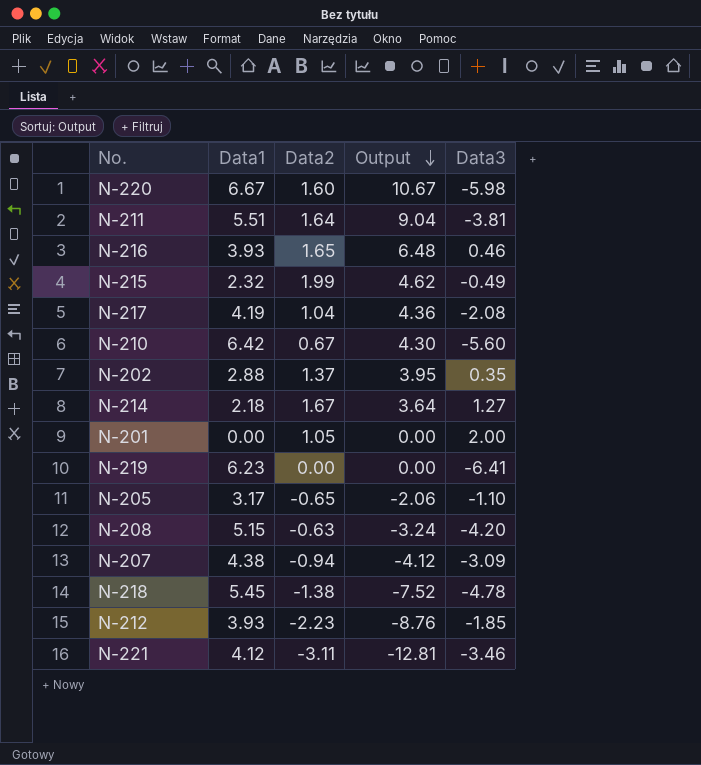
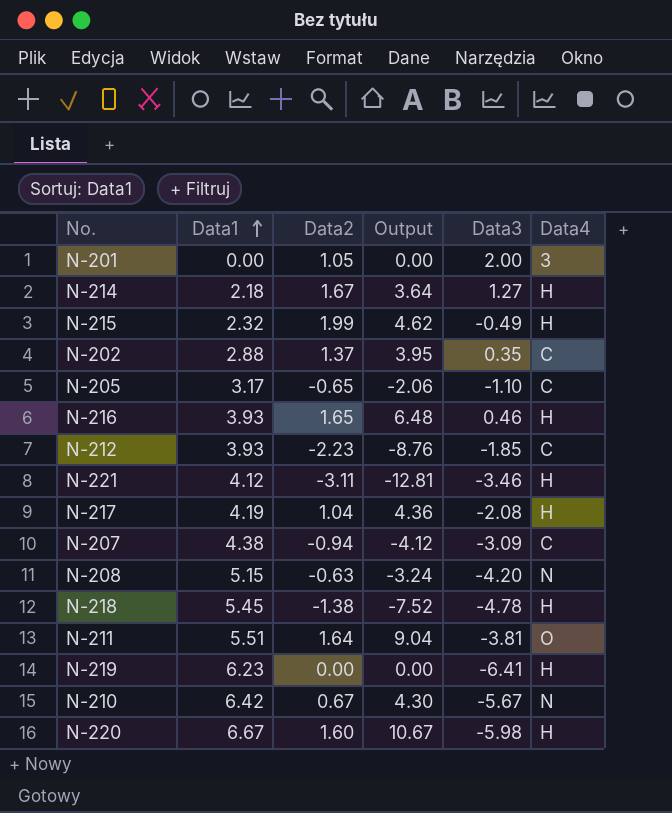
row order: Output descending -> Data1 ascending
column Data4 | position: none -> 6
N-210 | Data3: -5.60 -> -5.67

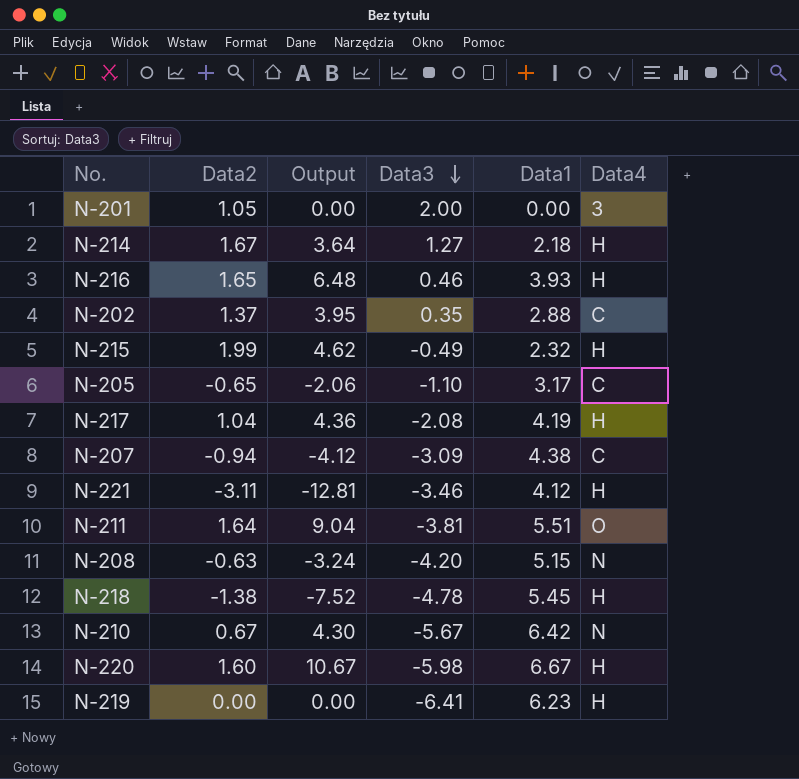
row order: Data1 ascending -> Data3 descending
column Data1 | position: 2 -> 5
row N-212: 3.93 | -2.23 | -8.76 | -1.85 | C -> none

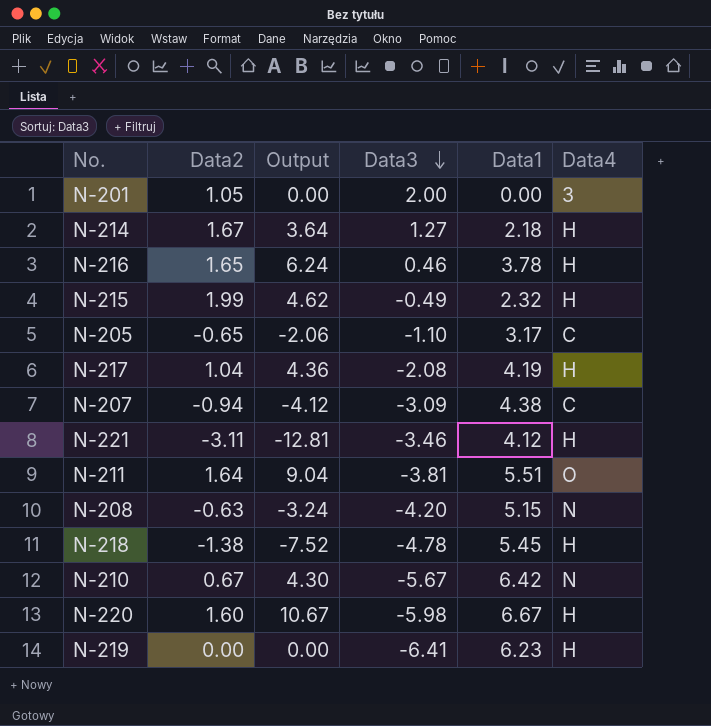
row N-202: 1.37 | 3.95 | 0.35 | 2.88 | C -> none
N-216 | Output: 6.48 -> 6.24
N-216 | Data1: 3.93 -> 3.78

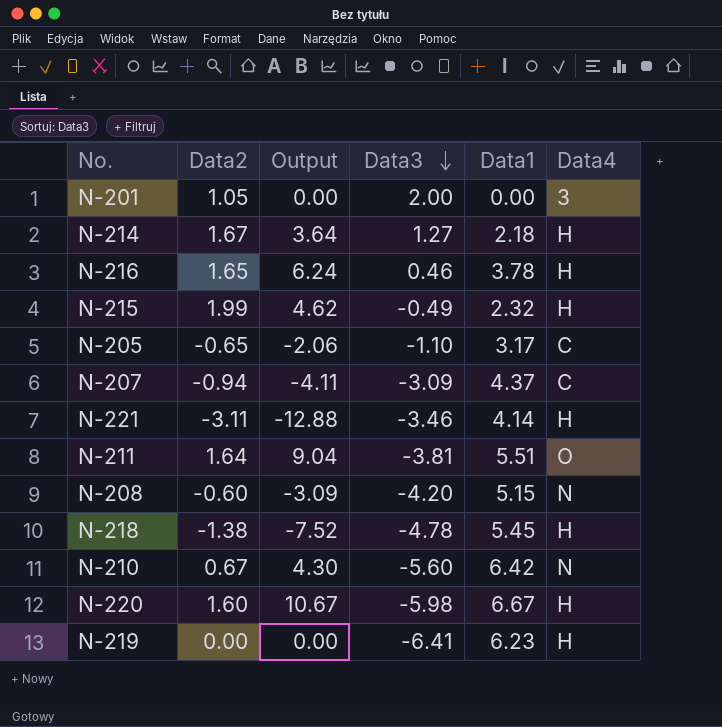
row N-217: 1.04 | 4.36 | -2.08 | 4.19 | H -> none
N-207 | Output: -4.12 -> -4.11
N-207 | Data1: 4.38 -> 4.37
N-221 | Output: -12.81 -> -12.88
N-221 | Data1: 4.12 -> 4.14
N-208 | Data2: -0.63 -> -0.60
N-208 | Output: -3.24 -> -3.09
N-210 | Data3: -5.67 -> -5.60

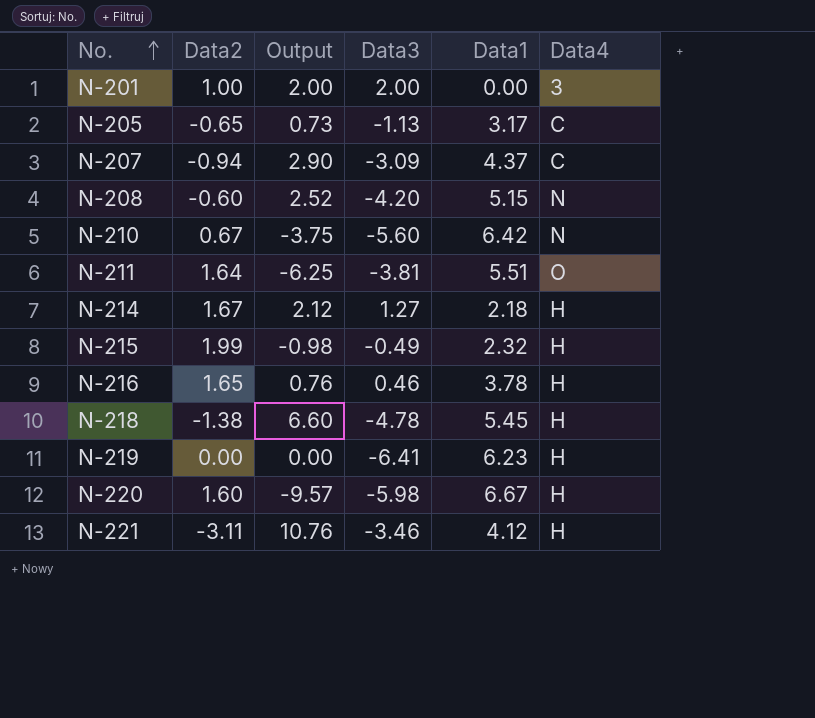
row order: Data3 descending -> No. ascending
column Output | formula: [Data2] * [Data1] -> [Data2] * [Data3]
N-201 | Data2: 1.05 -> 1.00
N-205 | Data3: -1.10 -> -1.13
N-221 | Data1: 4.14 -> 4.12

